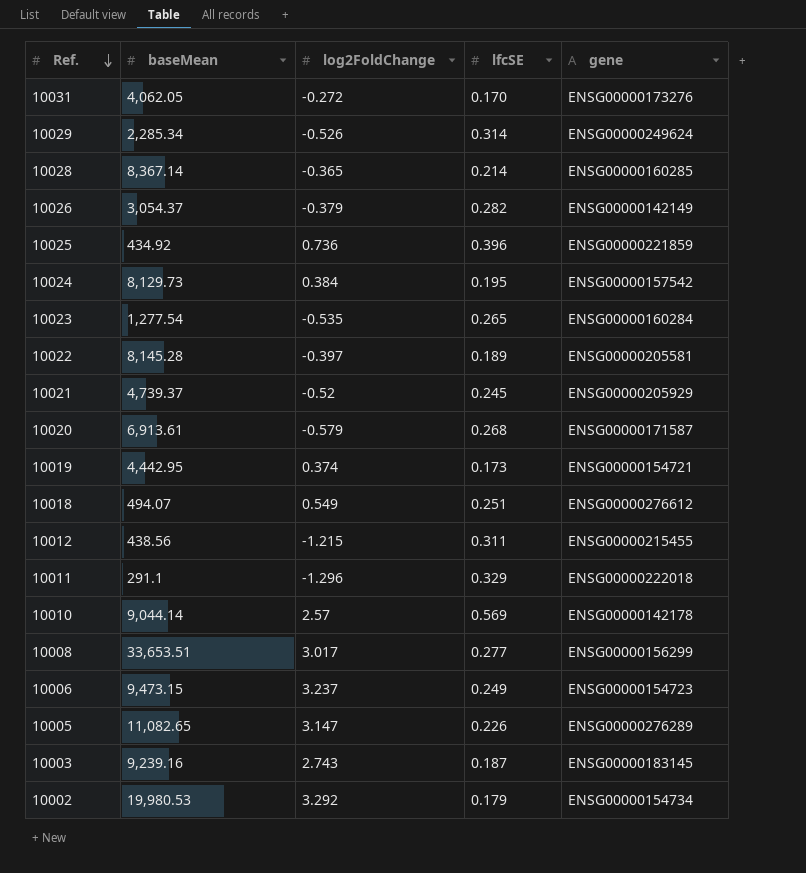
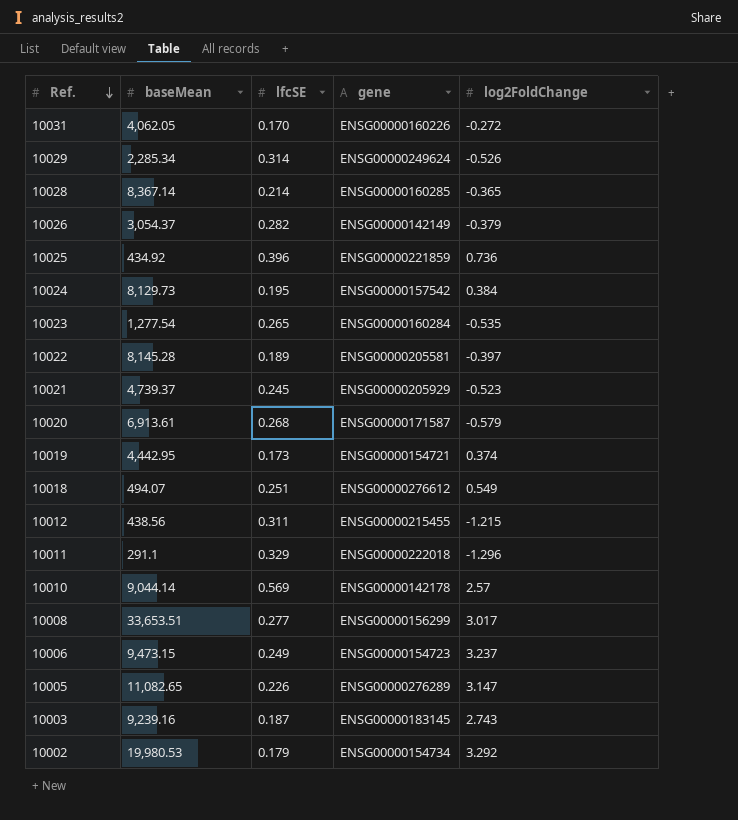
column log2FoldChange | position: 3 -> 5
10031 | gene: ENSG00000173276 -> ENSG00000160226
10021 | log2FoldChange: -0.52 -> -0.523

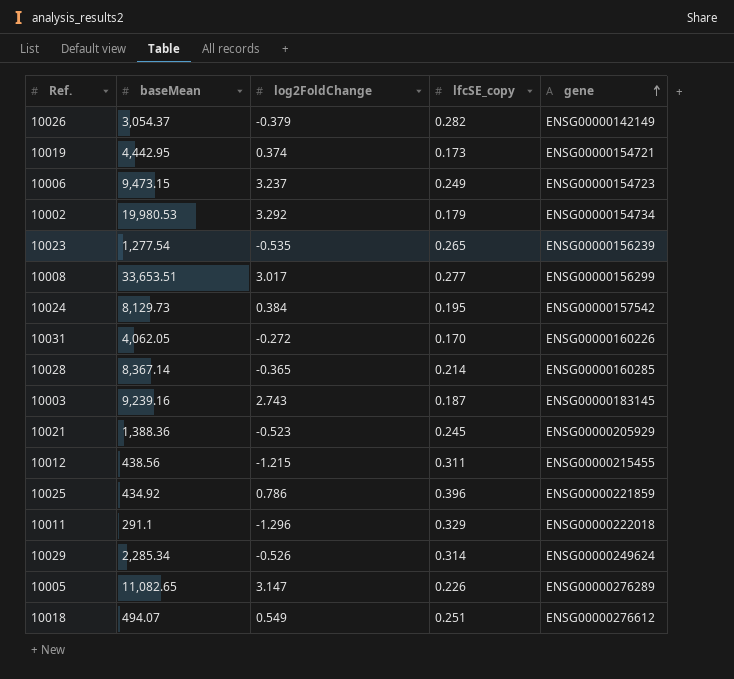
row order: Ref. descending -> gene ascending
column log2FoldChange | position: 5 -> 3
column name: lfcSE -> lfcSE_copy
row 10022: 8,145.28 | 0.189 | ENSG00000205581 | -0.397 -> none
row 10020: 6,913.61 | 0.268 | ENSG00000171587 | -0.579 -> none
row 10010: 9,044.14 | 0.569 | ENSG00000142178 | 2.57 -> none
10023 | gene: ENSG00000160284 -> ENSG00000156239
10021 | baseMean: 4,739.37 -> 1,388.36
10025 | log2FoldChange: 0.736 -> 0.786

